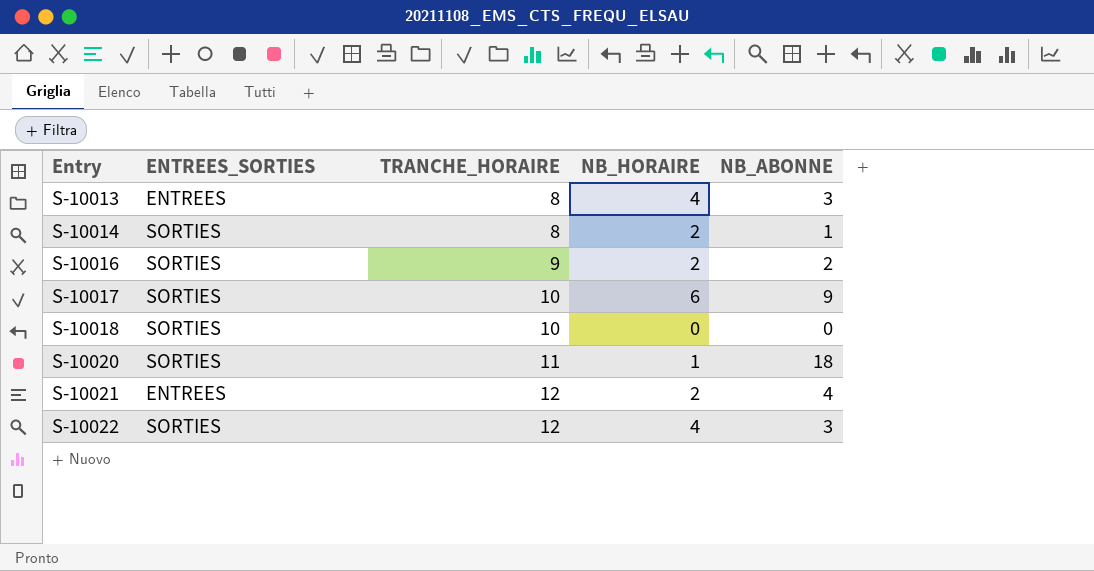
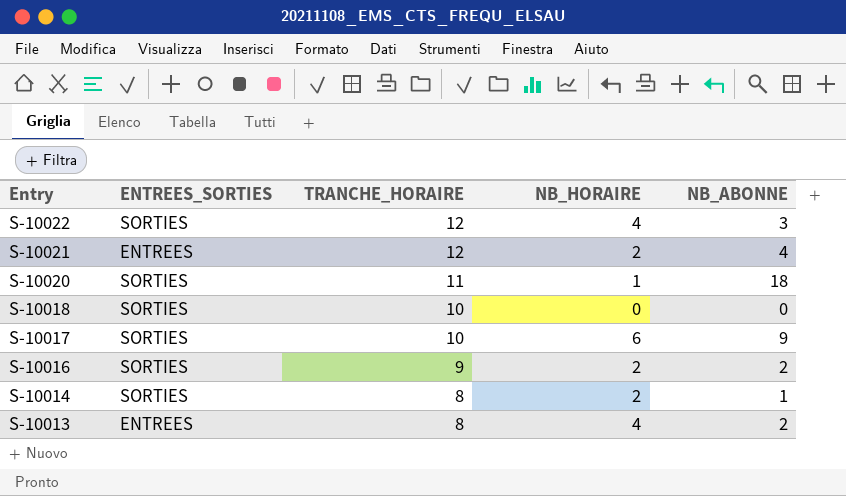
row order: Entry ascending -> Entry descending
S-10013 | NB_ABONNE: 3 -> 2

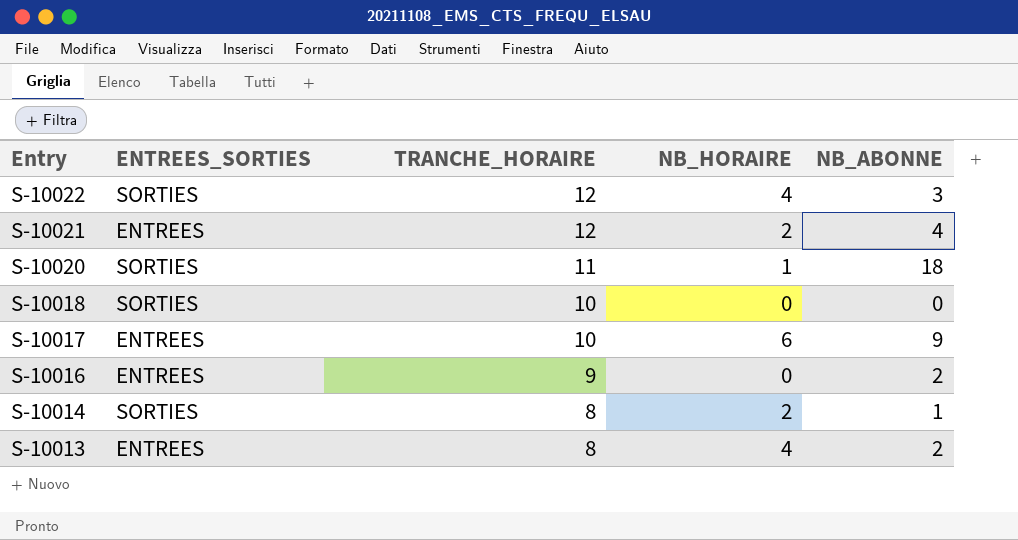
S-10017 | ENTREES_SORTIES: SORTIES -> ENTREES
S-10016 | ENTREES_SORTIES: SORTIES -> ENTREES
S-10016 | NB_HORAIRE: 2 -> 0

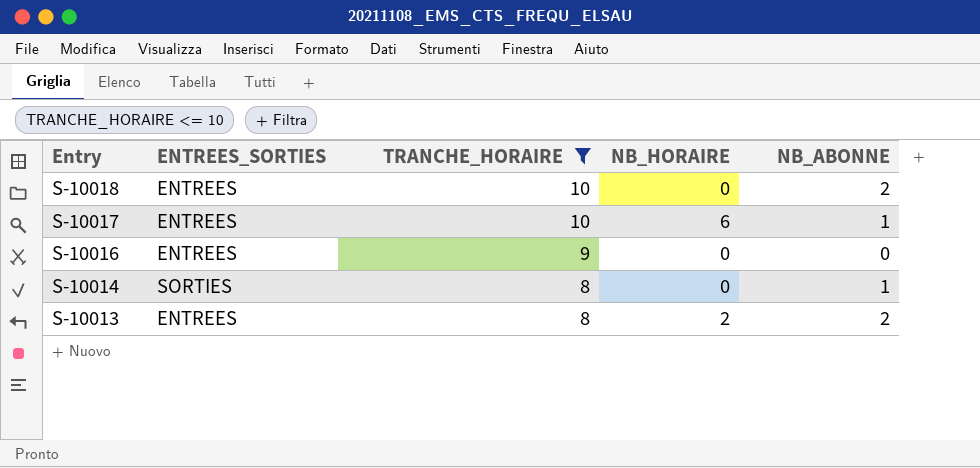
filter: none -> TRANCHE_HORAIRE <= 10
S-10018 | ENTREES_SORTIES: SORTIES -> ENTREES
S-10018 | NB_ABONNE: 0 -> 2
S-10017 | NB_ABONNE: 9 -> 1
S-10016 | NB_ABONNE: 2 -> 0
S-10014 | NB_HORAIRE: 2 -> 0
S-10013 | NB_HORAIRE: 4 -> 2

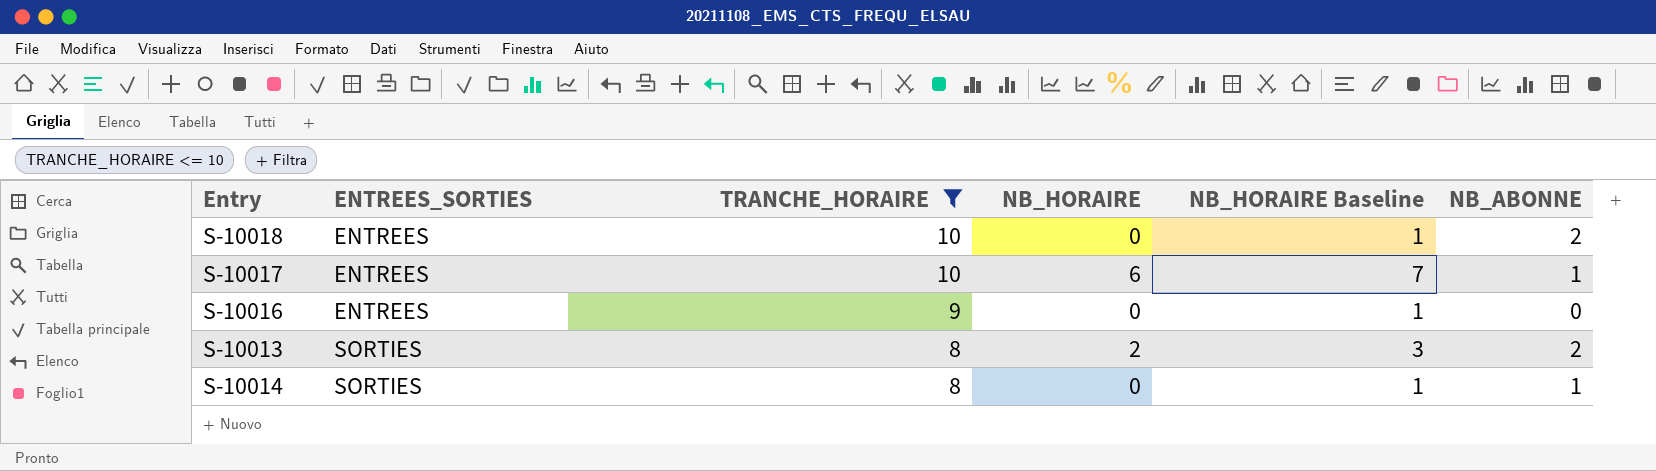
row order: Entry descending -> ENTREES_SORTIES ascending
column NB_HORAIRE Baseline | formula: none -> [NB_HORAIRE] + 1
S-10013 | ENTREES_SORTIES: ENTREES -> SORTIES

